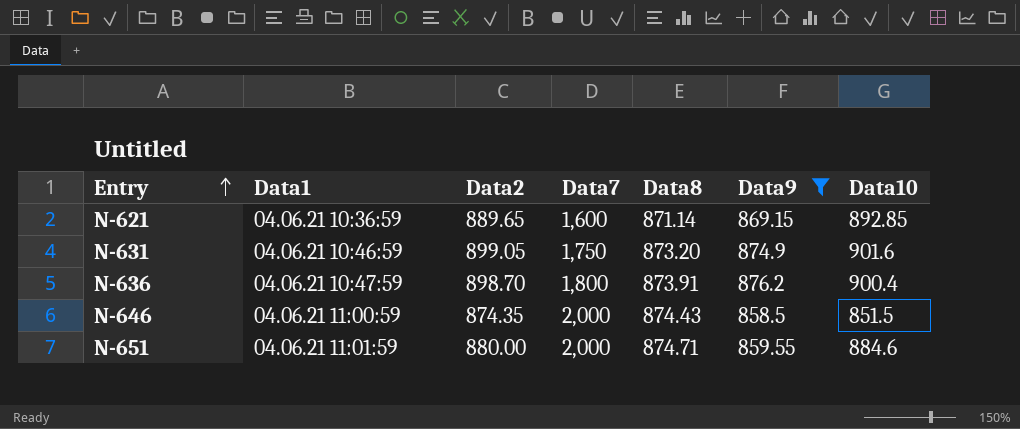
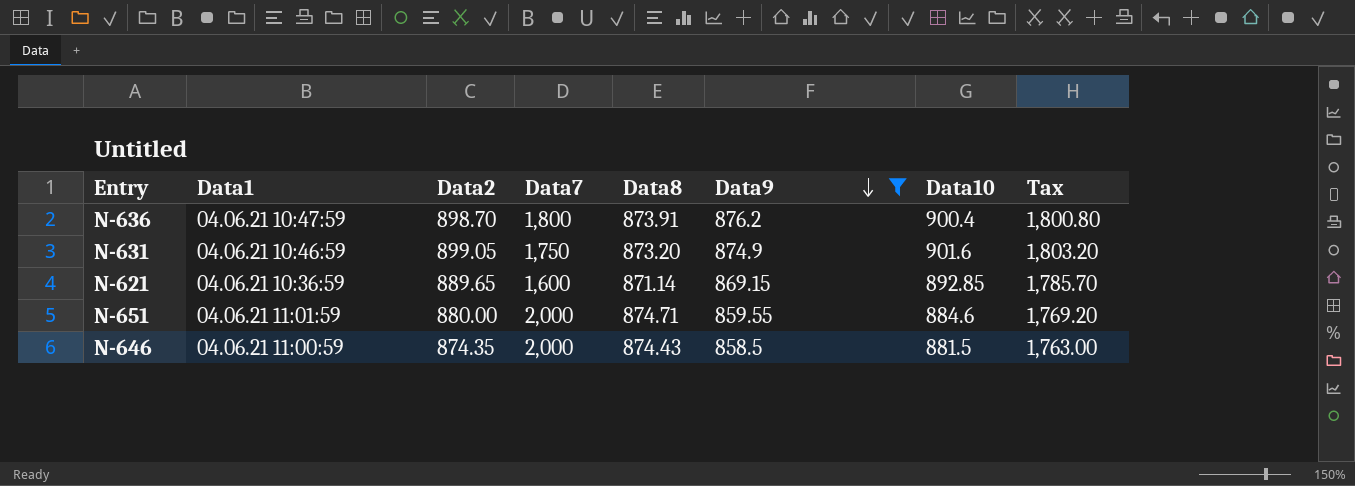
row order: Entry ascending -> Data9 descending
column Tax | formula: none -> [Data10] * 2
N-646 | Data10: 851.5 -> 881.5

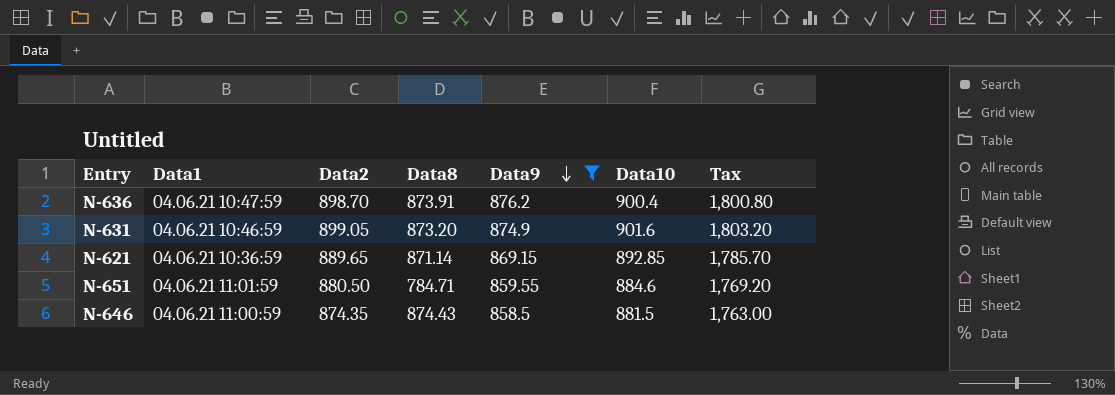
column Data7 | position: 4 -> none
N-651 | Data2: 880.00 -> 880.50
N-651 | Data8: 874.71 -> 784.71

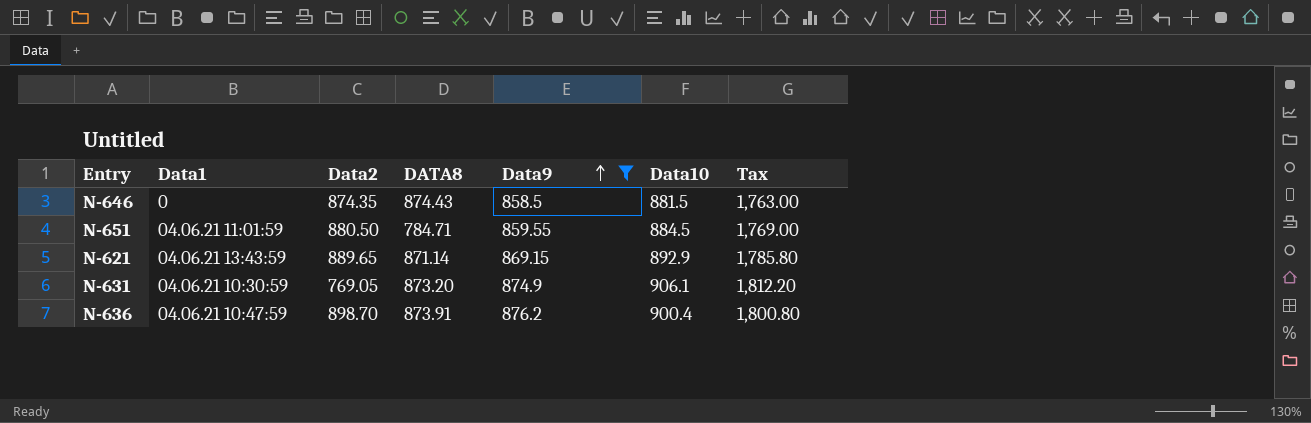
row order: Data9 descending -> Data9 ascending
column name: Data8 -> DATA8
N-646 | Data1: 04.06.21 11:00:59 -> 0
N-651 | Data10: 884.6 -> 884.5
N-651 | Tax: 1,769.20 -> 1,769.00
N-621 | Data1: 04.06.21 10:36:59 -> 04.06.21 13:43:59
N-621 | Data10: 892.85 -> 892.9
N-621 | Tax: 1,785.70 -> 1,785.80
N-631 | Data1: 04.06.21 10:46:59 -> 04.06.21 10:30:59
N-631 | Data2: 899.05 -> 769.05
N-631 | Data10: 901.6 -> 906.1
N-631 | Tax: 1,803.20 -> 1,812.20

